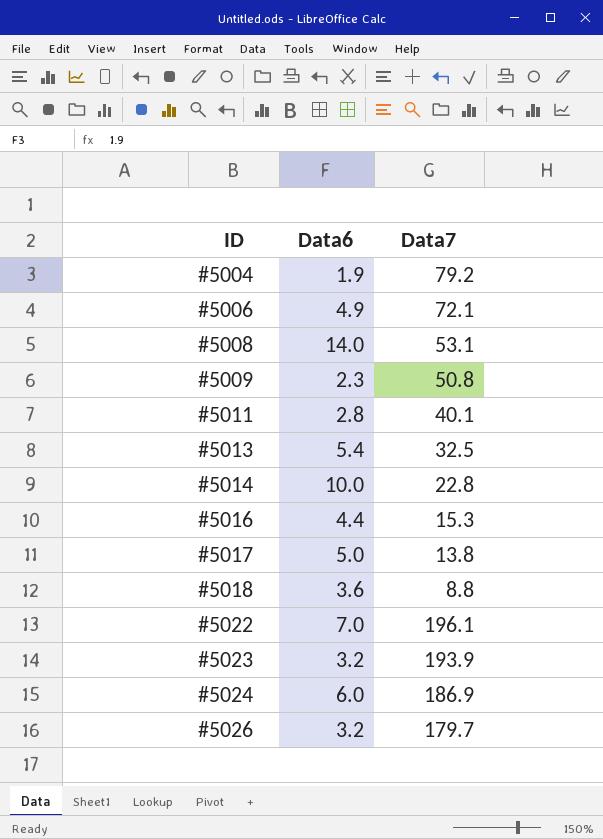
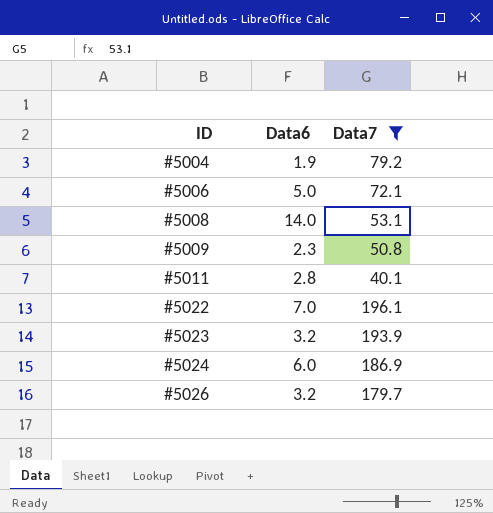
filter: none -> Data7 >= 40.1
#5006 | Data6: 4.9 -> 5.0

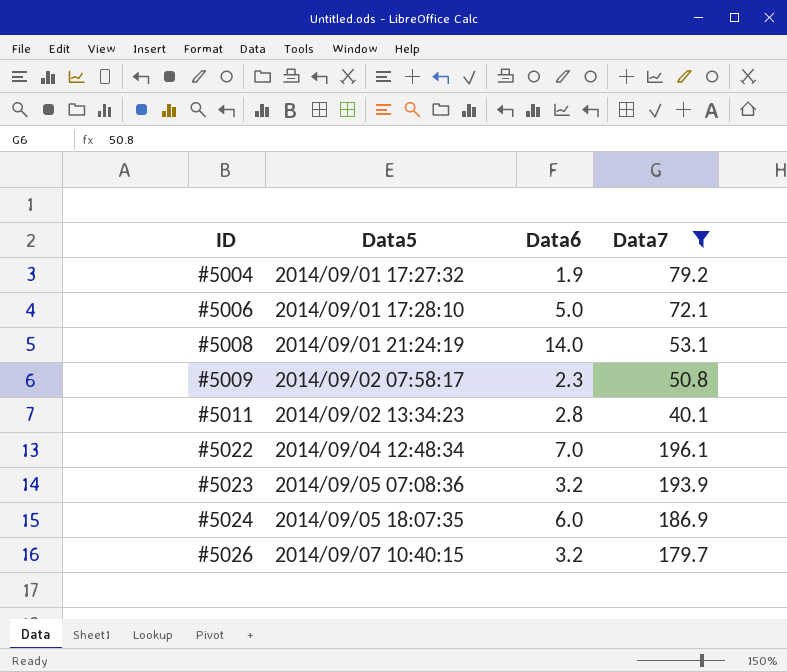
column Data5 | position: none -> 2

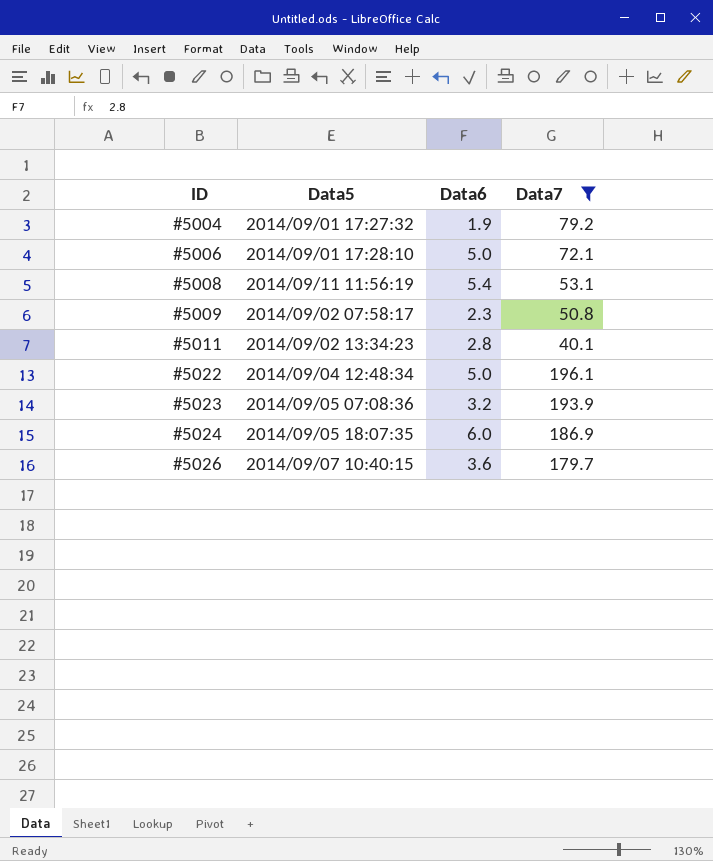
#5008 | Data5: 2014/09/01 21:24:19 -> 2014/09/11 11:56:19
#5008 | Data6: 14.0 -> 5.4
#5022 | Data6: 7.0 -> 5.0
#5026 | Data6: 3.2 -> 3.6

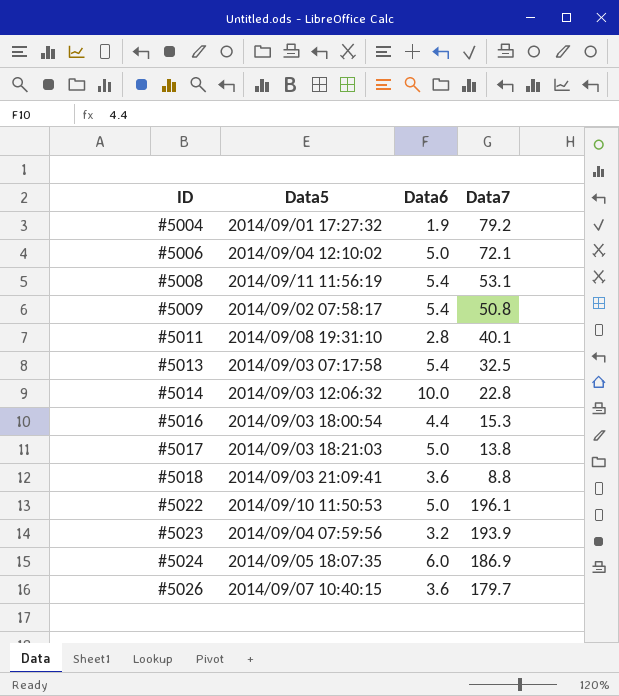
filter: Data7 >= 40.1 -> none
#5006 | Data5: 2014/09/01 17:28:10 -> 2014/09/04 12:10:02
#5009 | Data6: 2.3 -> 5.4
#5011 | Data5: 2014/09/02 13:34:23 -> 2014/09/08 19:31:10
#5022 | Data5: 2014/09/04 12:48:34 -> 2014/09/10 11:50:53
#5023 | Data5: 2014/09/05 07:08:36 -> 2014/09/04 07:59:56

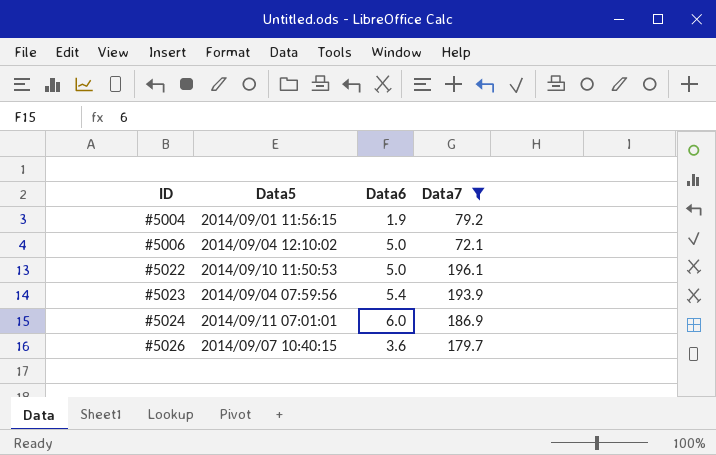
filter: none -> Data7 >= 72.1
#5004 | Data5: 2014/09/01 17:27:32 -> 2014/09/01 11:56:15
#5023 | Data6: 3.2 -> 5.4
#5024 | Data5: 2014/09/05 18:07:35 -> 2014/09/11 07:01:01

